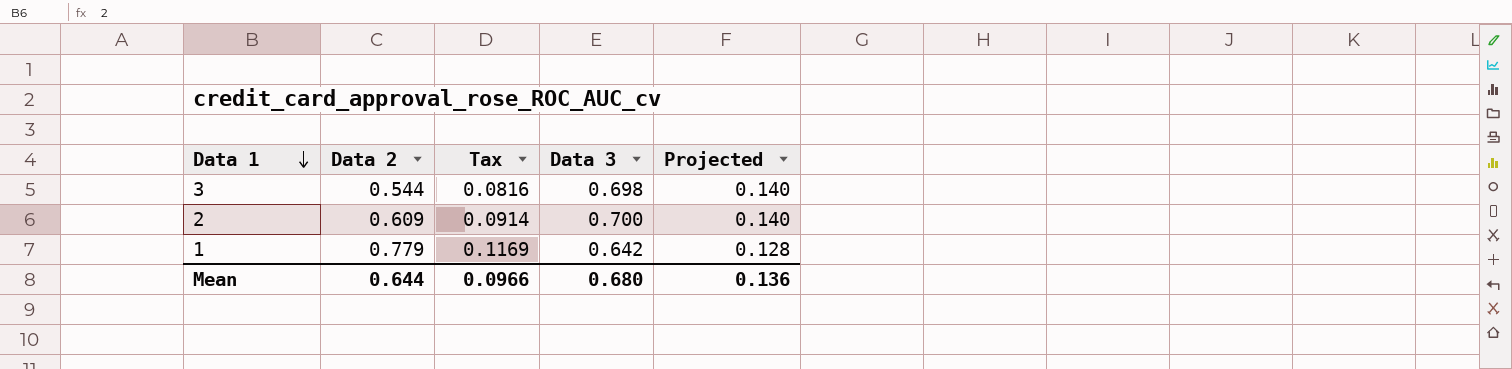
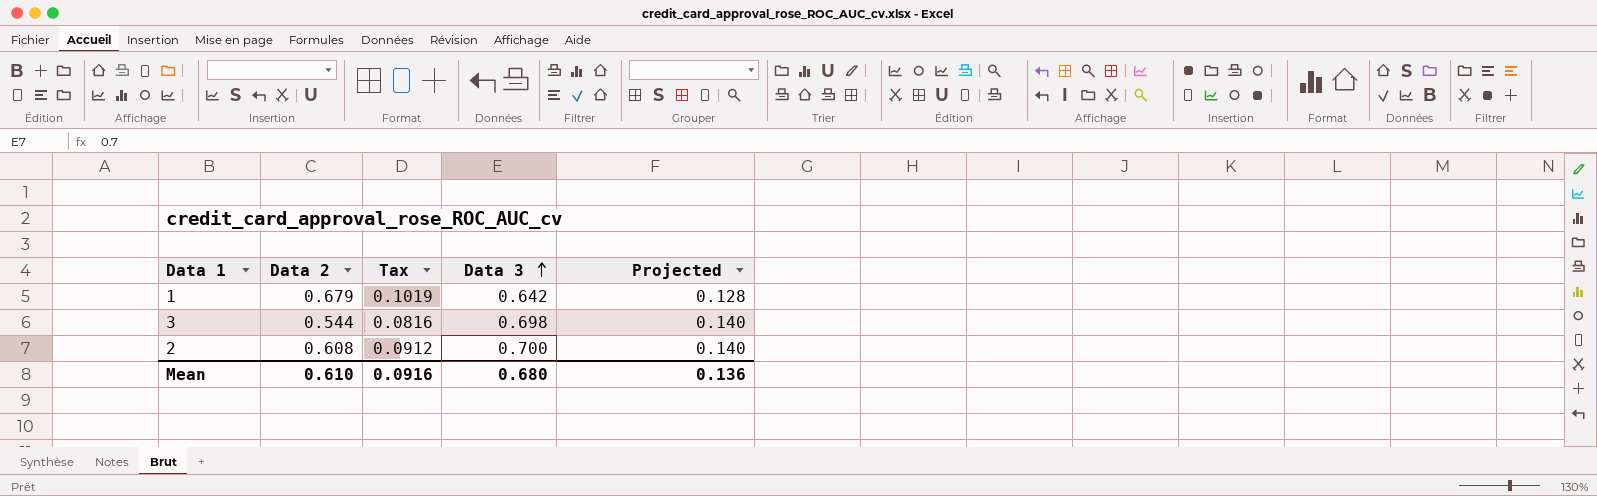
row order: Data 1 descending -> Data 3 ascending
1 | Data 2: 0.779 -> 0.679
1 | Tax: 0.1169 -> 0.1019
2 | Data 2: 0.609 -> 0.608
2 | Tax: 0.0914 -> 0.0912
Mean | Data 2: 0.644 -> 0.610
Mean | Tax: 0.0966 -> 0.0916

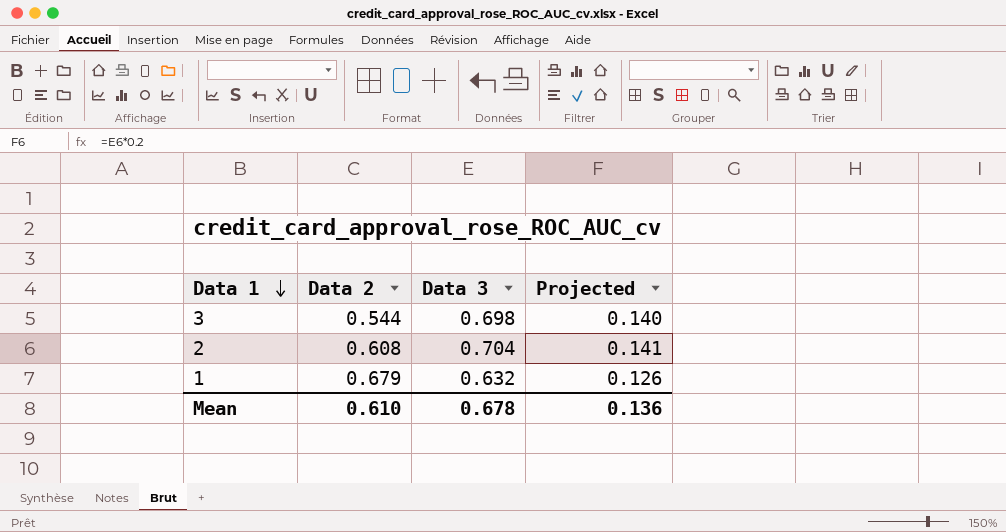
row order: Data 3 ascending -> Data 1 descending
column Tax | formula: [Data 2] * 0.15 -> none
2 | Data 3: 0.700 -> 0.704
2 | Projected: 0.140 -> 0.141
1 | Data 3: 0.642 -> 0.632
1 | Projected: 0.128 -> 0.126
Mean | Data 3: 0.680 -> 0.678

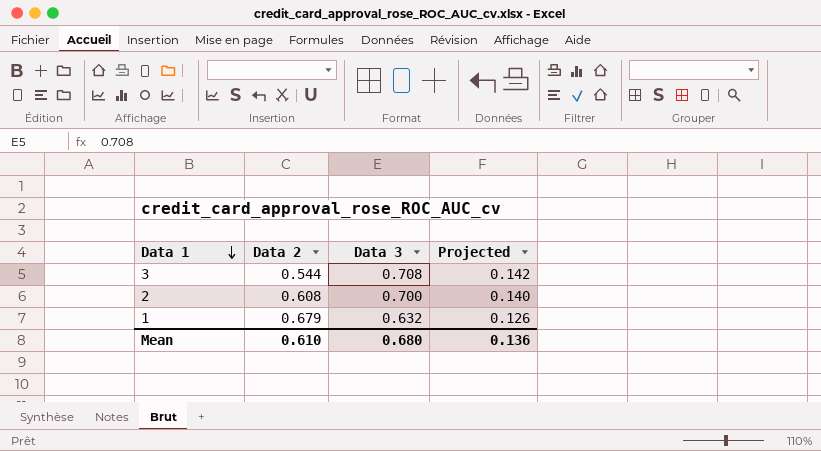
3 | Data 3: 0.698 -> 0.708
3 | Projected: 0.140 -> 0.142
2 | Data 3: 0.704 -> 0.700
2 | Projected: 0.141 -> 0.140
Mean | Data 3: 0.678 -> 0.680

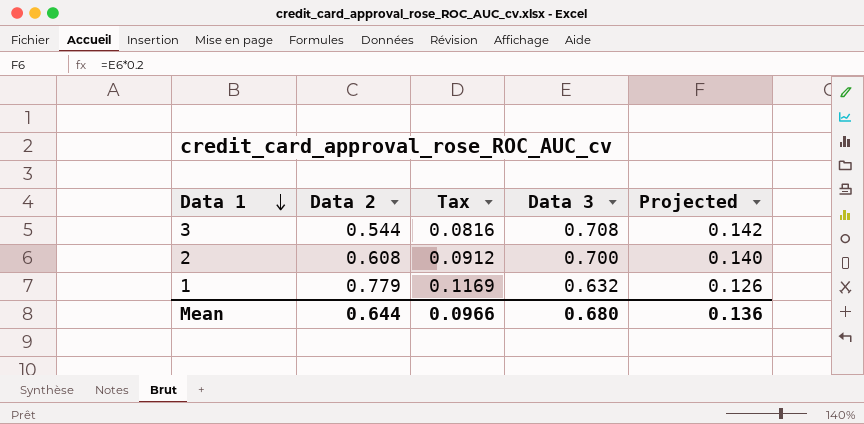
column Tax | formula: none -> [Data 2] * 0.15
1 | Data 2: 0.679 -> 0.779
Mean | Data 2: 0.610 -> 0.644

